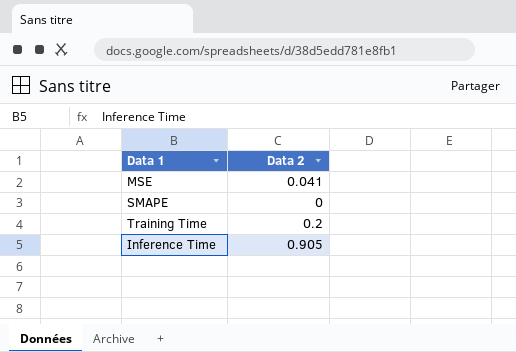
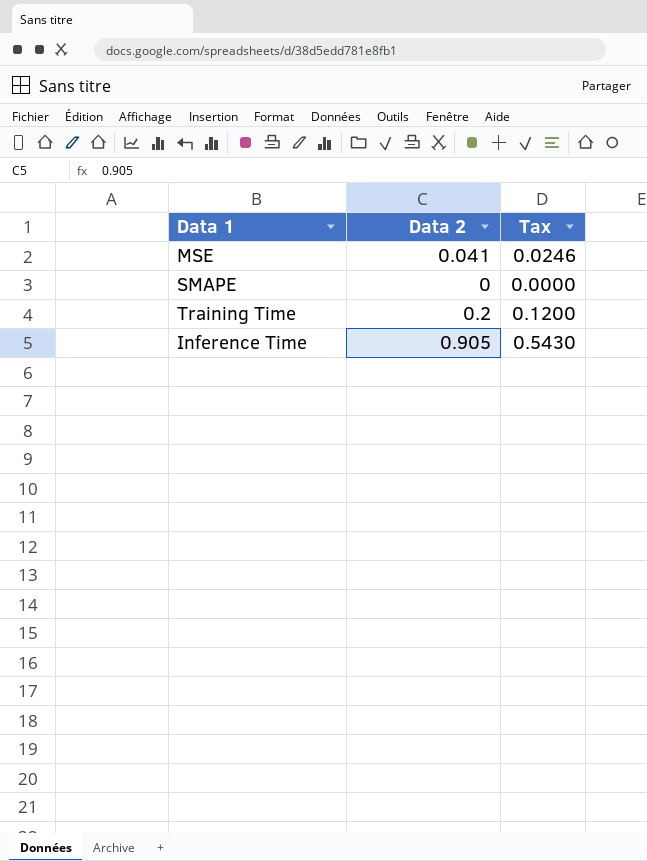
column Tax | formula: none -> [Data 2] * 0.6

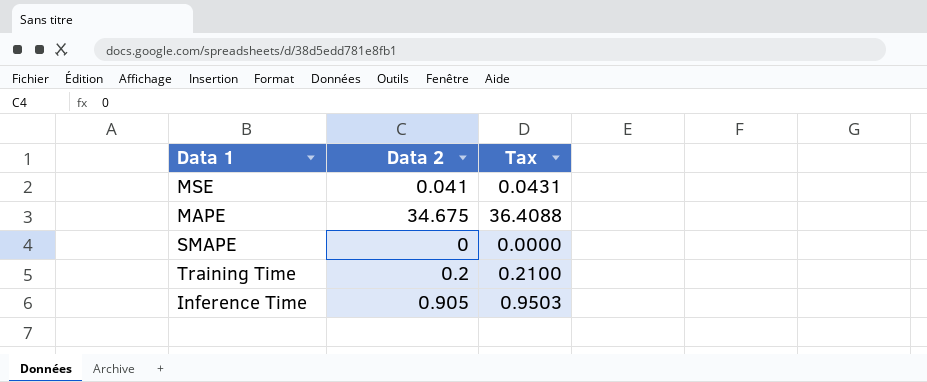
column Tax | formula: [Data 2] * 0.6 -> [Data 2] * 1.05
row MAPE: none -> 34.675 | 36.4088

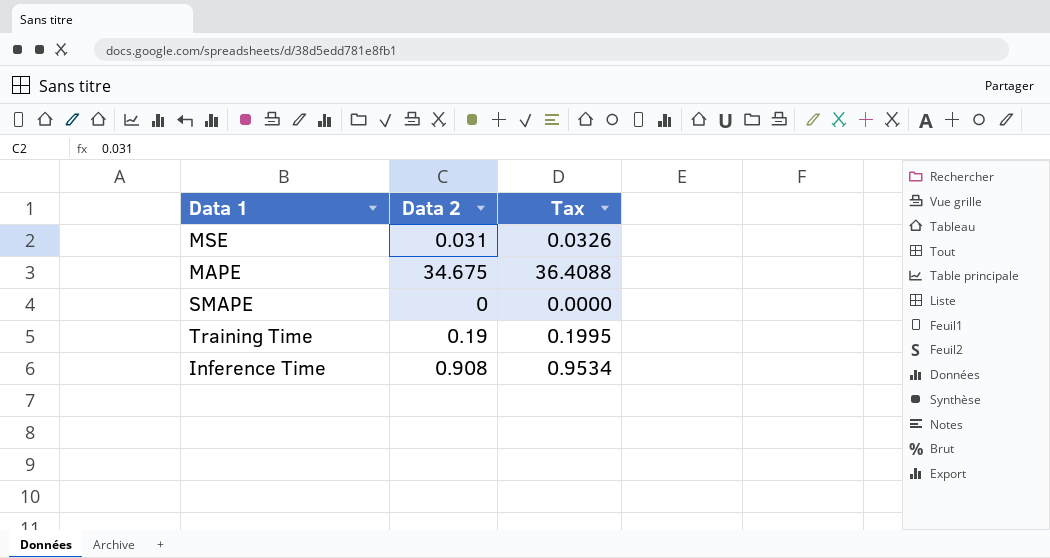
MSE | Data 2: 0.041 -> 0.031
MSE | Tax: 0.0431 -> 0.0326
Training Time | Data 2: 0.2 -> 0.19
Training Time | Tax: 0.2100 -> 0.1995
Inference Time | Data 2: 0.905 -> 0.908
Inference Time | Tax: 0.9503 -> 0.9534

